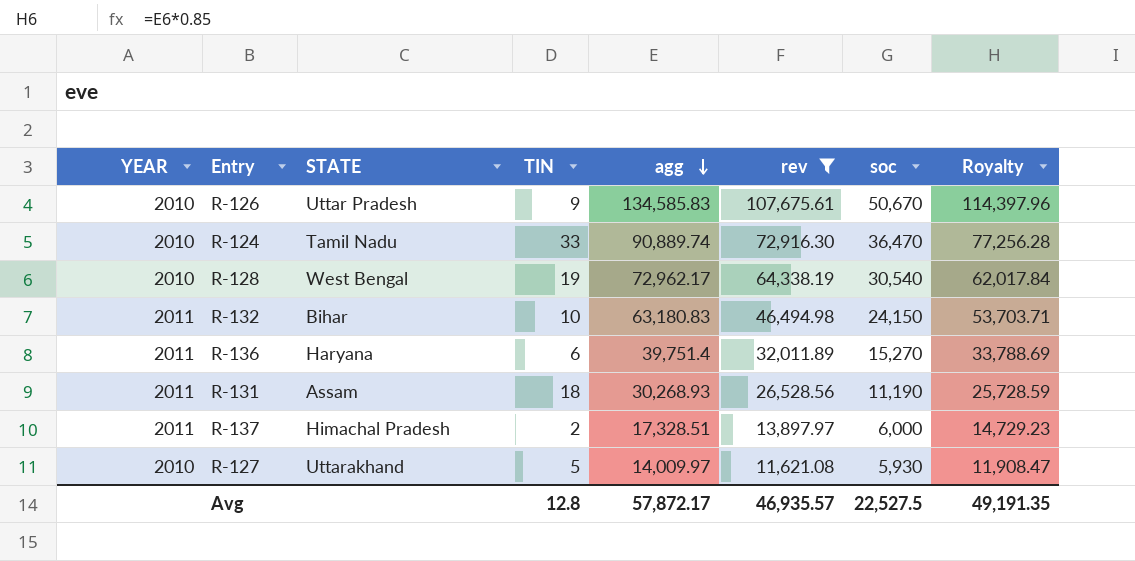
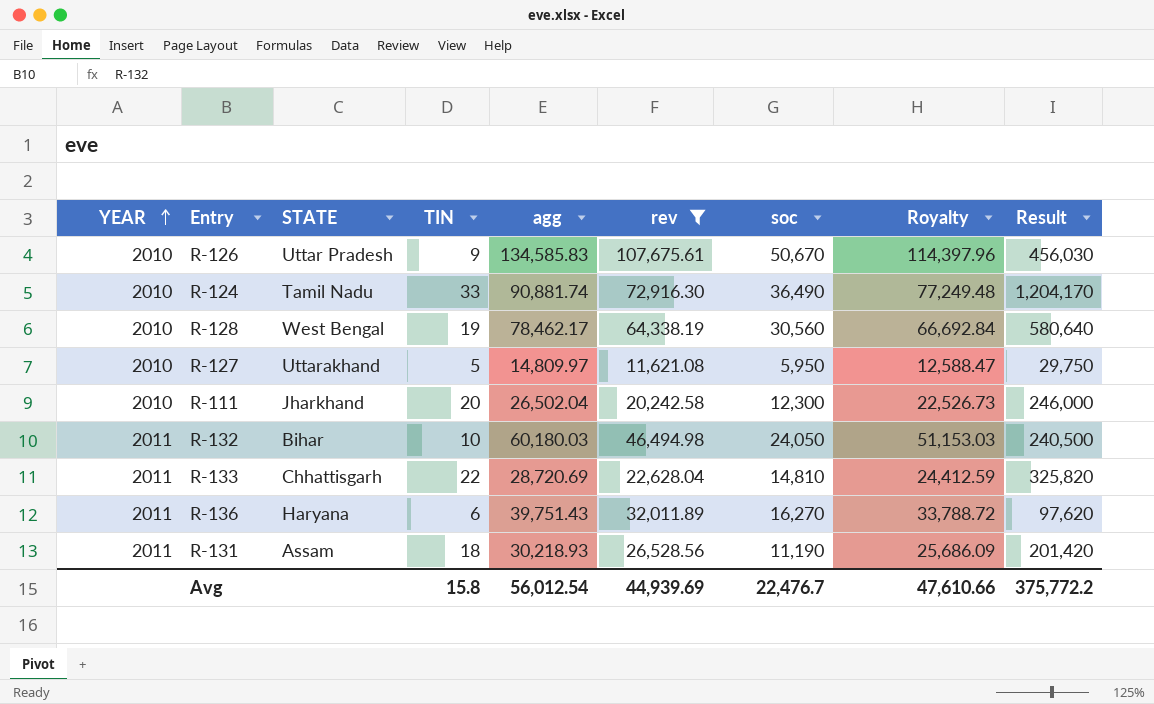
row order: agg descending -> YEAR ascending
column Result | formula: none -> [TIN] * [soc]
row R-137: 2011 | Himachal Pradesh | 2 | 17,328.51 | 13,897.97 | 6,000 | 14,729.23 -> none
R-124 | agg: 90,889.74 -> 90,881.74
R-124 | soc: 36,470 -> 36,490
R-124 | Royalty: 77,256.28 -> 77,249.48
R-128 | agg: 72,962.17 -> 78,462.17
R-128 | soc: 30,540 -> 30,560
R-128 | Royalty: 62,017.84 -> 66,692.84
R-127 | agg: 14,009.97 -> 14,809.97
R-127 | soc: 5,930 -> 5,950
R-127 | Royalty: 11,908.47 -> 12,588.47
row R-111: none -> 2010 | Jharkhand | 20 | 26,502.04 | 20,242.58 | 12,300 | 22,526.73 | 246,000
R-132 | agg: 63,180.83 -> 60,180.03
R-132 | soc: 24,150 -> 24,050
R-132 | Royalty: 53,703.71 -> 51,153.03
row R-133: none -> 2011 | Chhattisgarh | 22 | 28,720.69 | 22,628.04 | 14,810 | 24,412.59 | 325,820
R-136 | agg: 39,751.4 -> 39,751.43
R-136 | soc: 15,270 -> 16,270
R-136 | Royalty: 33,788.69 -> 33,788.72
R-131 | agg: 30,268.93 -> 30,218.93
R-131 | Royalty: 25,728.59 -> 25,686.09
Avg | TIN: 12.8 -> 15.8
Avg | agg: 57,872.17 -> 56,012.54
Avg | rev: 46,935.57 -> 44,939.69
Avg | soc: 22,527.5 -> 22,476.7
Avg | Royalty: 49,191.35 -> 47,610.66

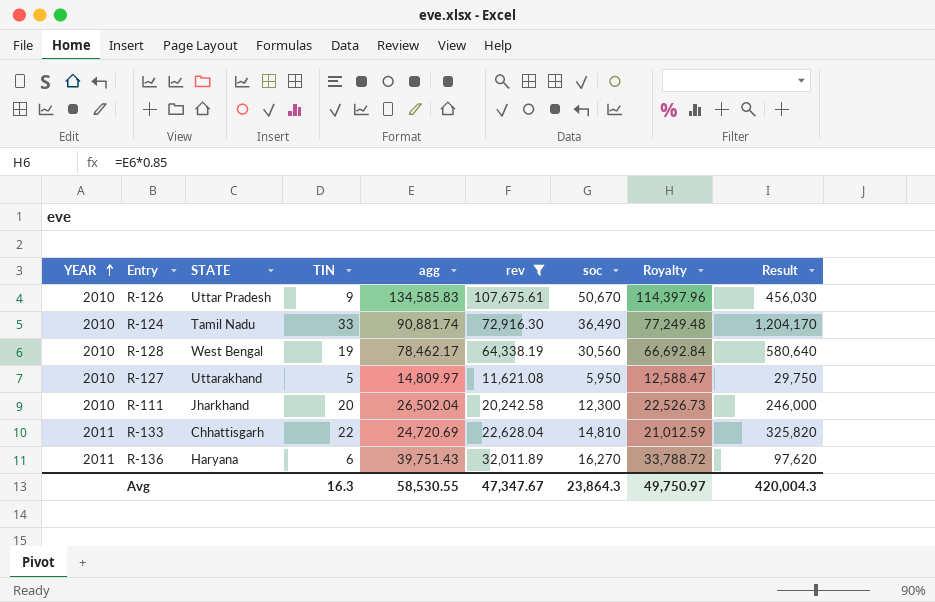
row R-132: 2011 | Bihar | 10 | 60,180.03 | 46,494.98 | 24,050 | 51,153.03 | 240,500 -> none
row R-131: 2011 | Assam | 18 | 30,218.93 | 26,528.56 | 11,190 | 25,686.09 | 201,420 -> none
R-133 | agg: 28,720.69 -> 24,720.69
R-133 | Royalty: 24,412.59 -> 21,012.59
Avg | TIN: 15.8 -> 16.3
Avg | agg: 56,012.54 -> 58,530.55
Avg | rev: 44,939.69 -> 47,347.67
Avg | soc: 22,476.7 -> 23,864.3
Avg | Royalty: 47,610.66 -> 49,750.97
Avg | Result: 375,772.2 -> 420,004.3

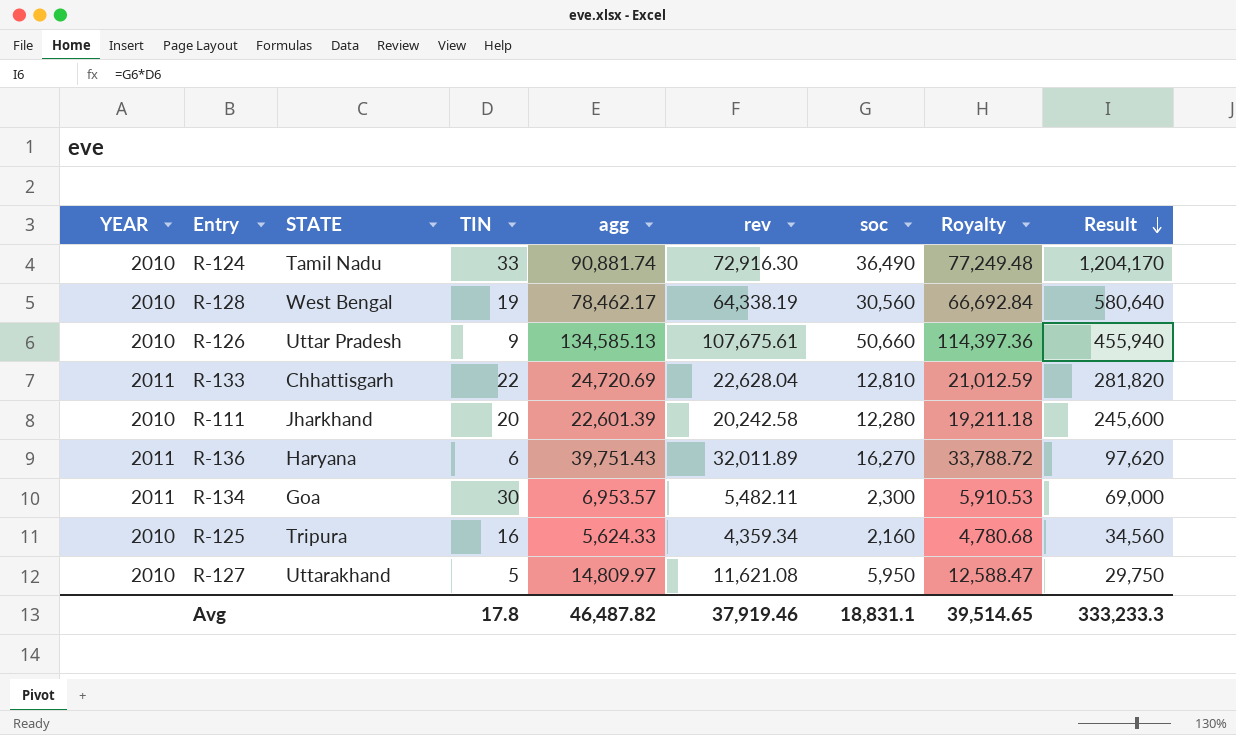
filter: rev >= 11,621.08 -> none
row order: YEAR ascending -> Result descending
R-126 | agg: 134,585.83 -> 134,585.13
R-126 | soc: 50,670 -> 50,660
R-126 | Royalty: 114,397.96 -> 114,397.36
R-126 | Result: 456,030 -> 455,940
R-133 | soc: 14,810 -> 12,810
R-133 | Result: 325,820 -> 281,820
R-111 | agg: 26,502.04 -> 22,601.39
R-111 | soc: 12,300 -> 12,280
R-111 | Royalty: 22,526.73 -> 19,211.18
R-111 | Result: 246,000 -> 245,600
Avg | TIN: 16.3 -> 17.8
Avg | agg: 58,530.55 -> 46,487.82
Avg | rev: 47,347.67 -> 37,919.46
Avg | soc: 23,864.3 -> 18,831.1
Avg | Royalty: 49,750.97 -> 39,514.65
Avg | Result: 420,004.3 -> 333,233.3

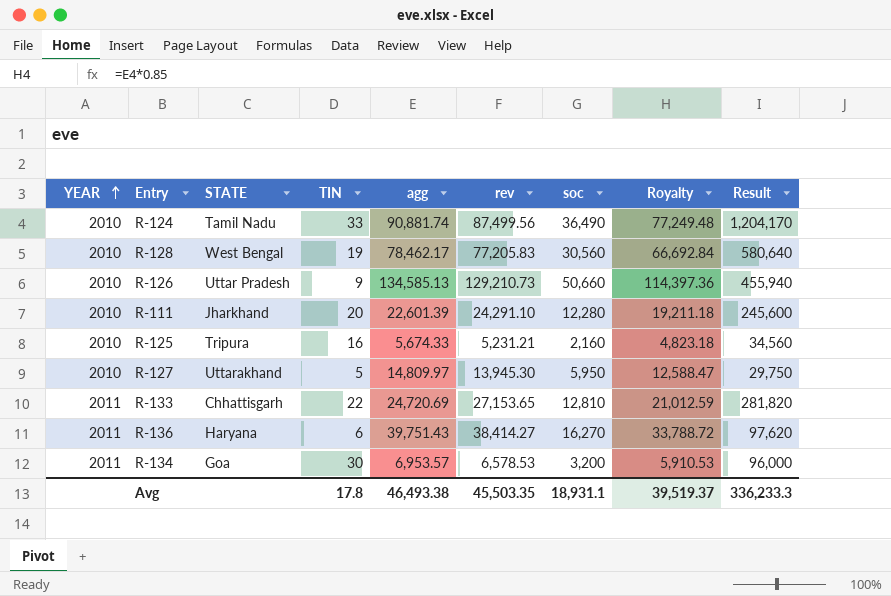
row order: Result descending -> YEAR ascending
R-124 | rev: 72,916.30 -> 87,499.56
R-128 | rev: 64,338.19 -> 77,205.83
R-126 | rev: 107,675.61 -> 129,210.73
R-111 | rev: 20,242.58 -> 24,291.10
R-125 | agg: 5,624.33 -> 5,674.33
R-125 | rev: 4,359.34 -> 5,231.21
R-125 | Royalty: 4,780.68 -> 4,823.18
R-127 | rev: 11,621.08 -> 13,945.30
R-133 | rev: 22,628.04 -> 27,153.65
R-136 | rev: 32,011.89 -> 38,414.27
R-134 | rev: 5,482.11 -> 6,578.53
R-134 | soc: 2,300 -> 3,200
R-134 | Result: 69,000 -> 96,000
Avg | agg: 46,487.82 -> 46,493.38
Avg | rev: 37,919.46 -> 45,503.35
Avg | soc: 18,831.1 -> 18,931.1
Avg | Royalty: 39,514.65 -> 39,519.37
Avg | Result: 333,233.3 -> 336,233.3

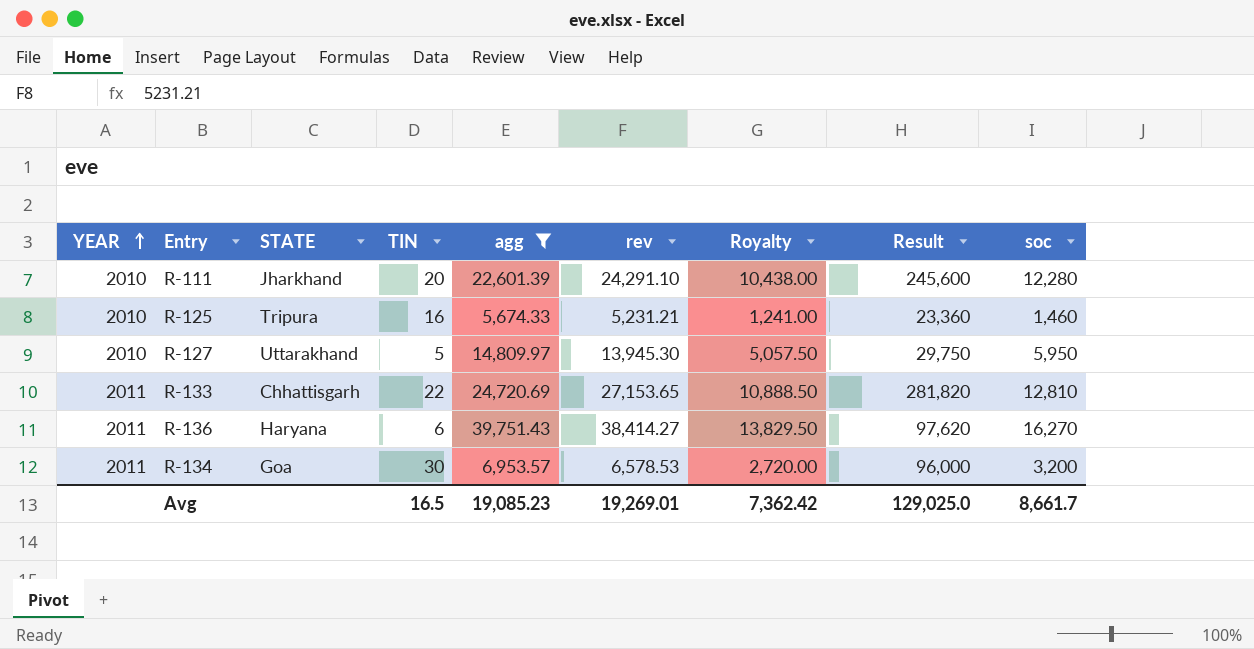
filter: none -> agg <= 39,751.43
column Royalty | formula: [agg] * 0.85 -> [soc] * 0.85
column soc | position: 7 -> 9
R-125 | Result: 34,560 -> 23,360
R-125 | soc: 2,160 -> 1,460
Avg | TIN: 17.8 -> 16.5
Avg | agg: 46,493.38 -> 19,085.23
Avg | rev: 45,503.35 -> 19,269.01
Avg | Royalty: 39,519.37 -> 7,362.42
Avg | Result: 336,233.3 -> 129,025.0
Avg | soc: 18,931.1 -> 8,661.7

